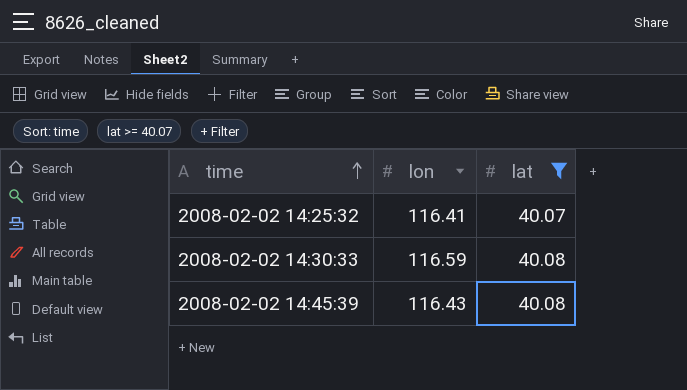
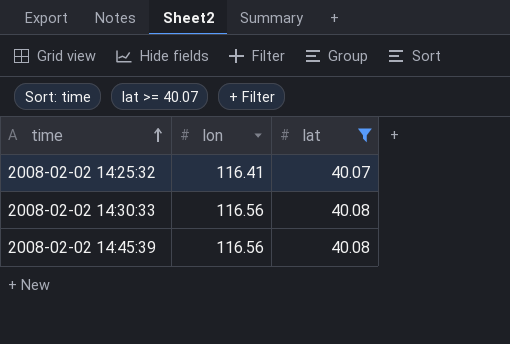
2008-02-02 14:30:33 | lon: 116.59 -> 116.56
2008-02-02 14:45:39 | lon: 116.43 -> 116.56

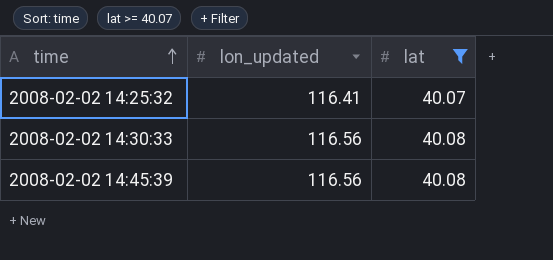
column name: lon -> lon_updated

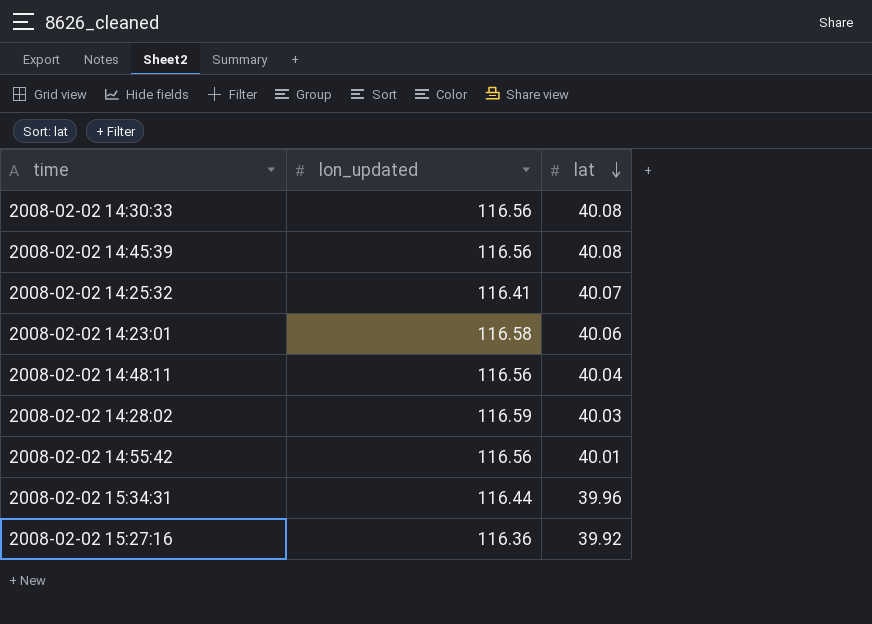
filter: lat >= 40.07 -> none
row order: time ascending -> lat descending

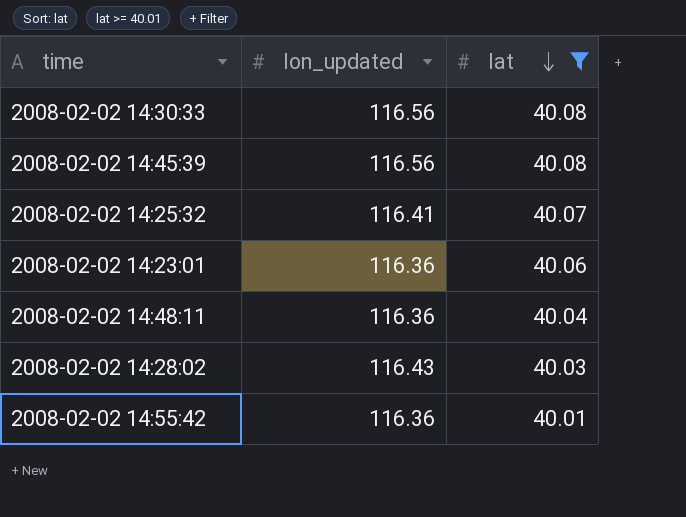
filter: none -> lat >= 40.01
2008-02-02 14:23:01 | lon_updated: 116.58 -> 116.36
2008-02-02 14:48:11 | lon_updated: 116.56 -> 116.36
2008-02-02 14:28:02 | lon_updated: 116.59 -> 116.43
2008-02-02 14:55:42 | lon_updated: 116.56 -> 116.36

